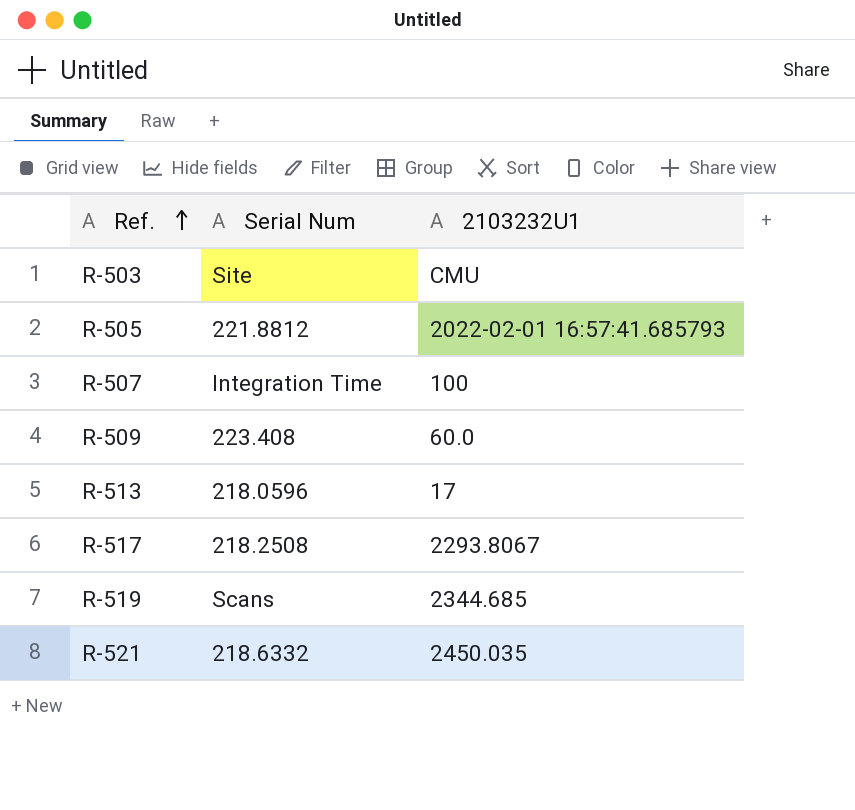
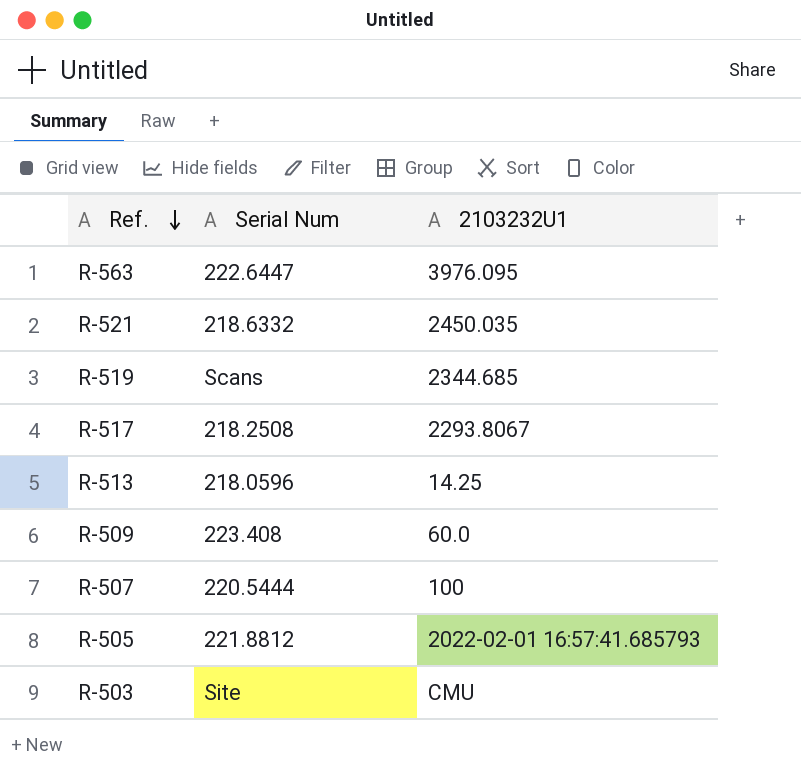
row order: Ref. ascending -> Ref. descending
row R-563: none -> 222.6447 | 3976.095
R-513 | 2103232U1: 17 -> 14.25
R-507 | Serial Num: Integration Time -> 220.5444

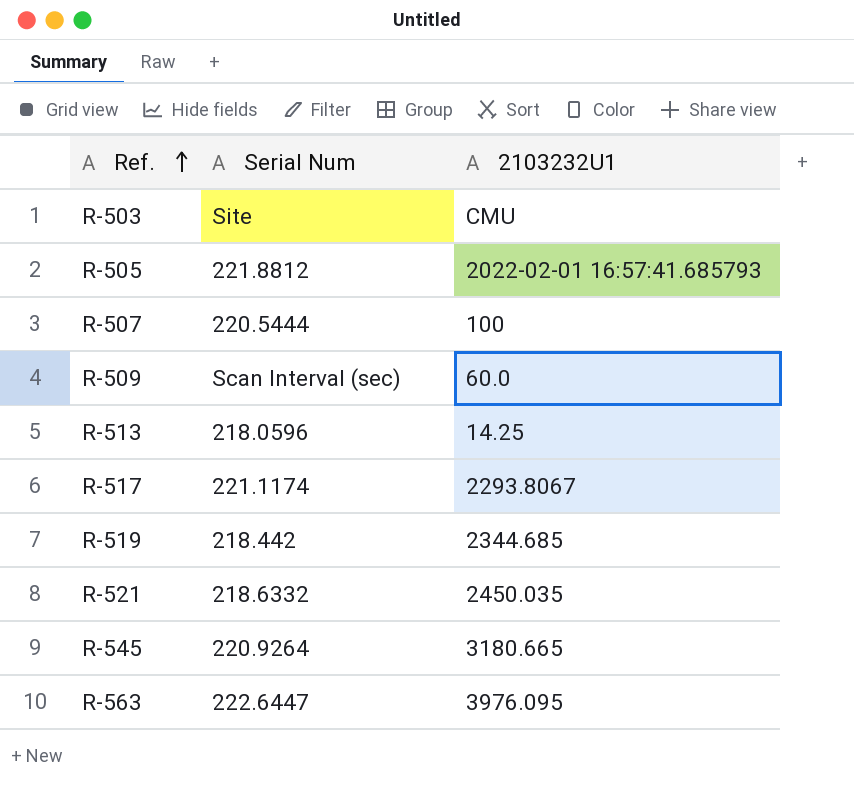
row order: Ref. descending -> Ref. ascending
R-509 | Serial Num: 223.408 -> Scan Interval (sec)
R-517 | Serial Num: 218.2508 -> 221.1174
R-519 | Serial Num: Scans -> 218.442
row R-545: none -> 220.9264 | 3180.665

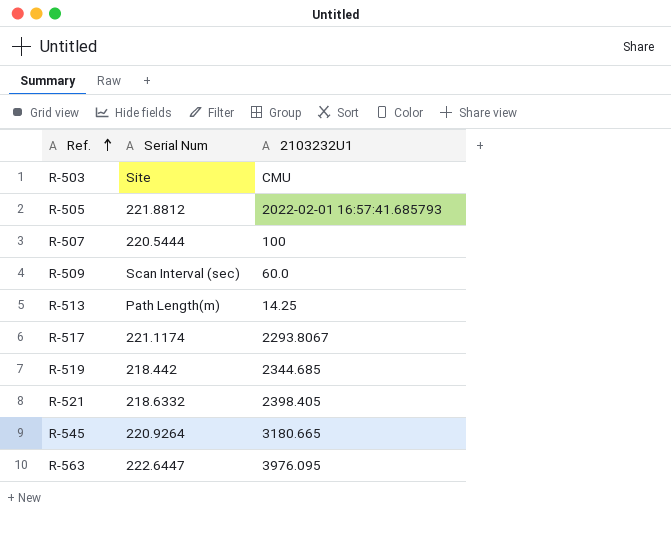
R-513 | Serial Num: 218.0596 -> Path Length(m)
R-521 | 2103232U1: 2450.035 -> 2398.405

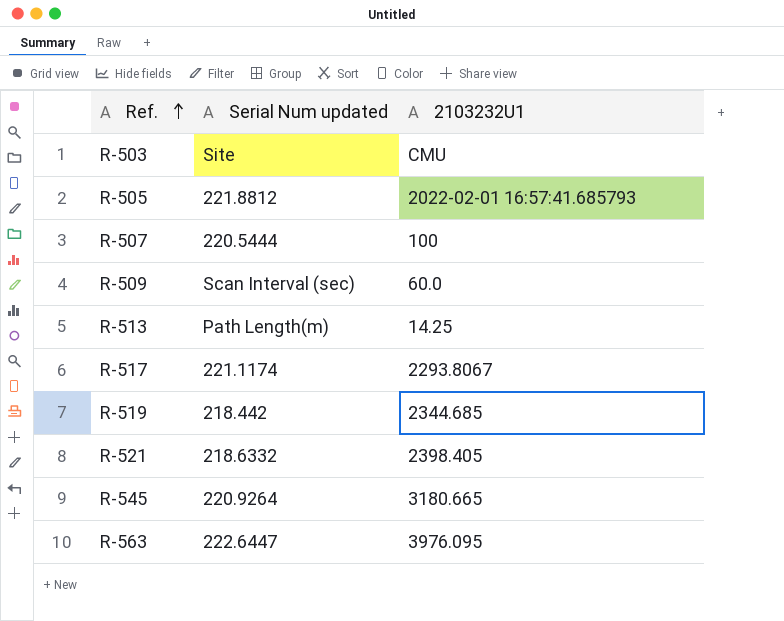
column name: Serial Num -> Serial Num updated

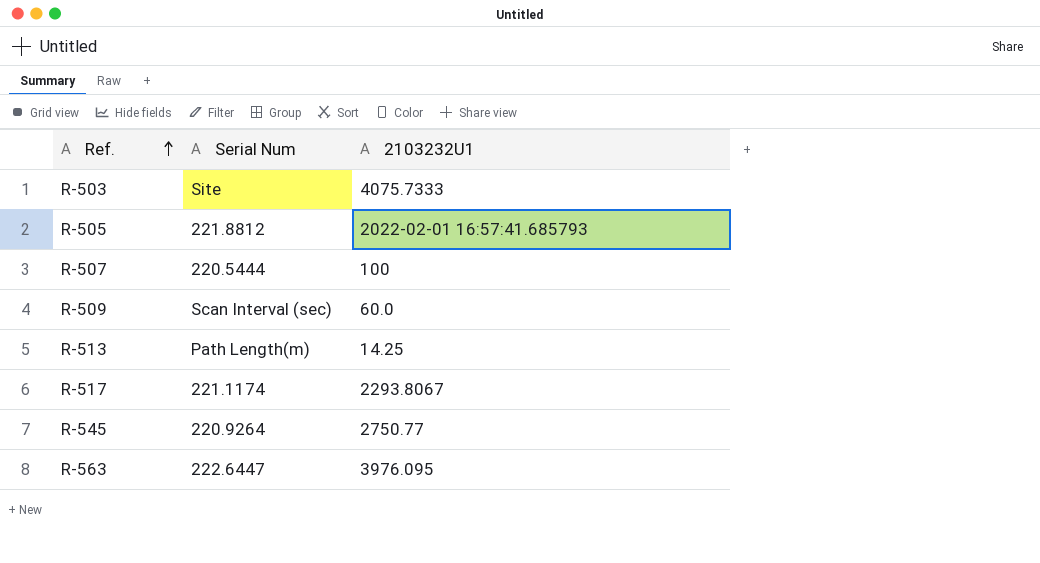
column name: Serial Num updated -> Serial Num
row R-519: 218.442 | 2344.685 -> none
row R-521: 218.6332 | 2398.405 -> none
R-503 | 2103232U1: CMU -> 4075.7333
R-545 | 2103232U1: 3180.665 -> 2750.77

